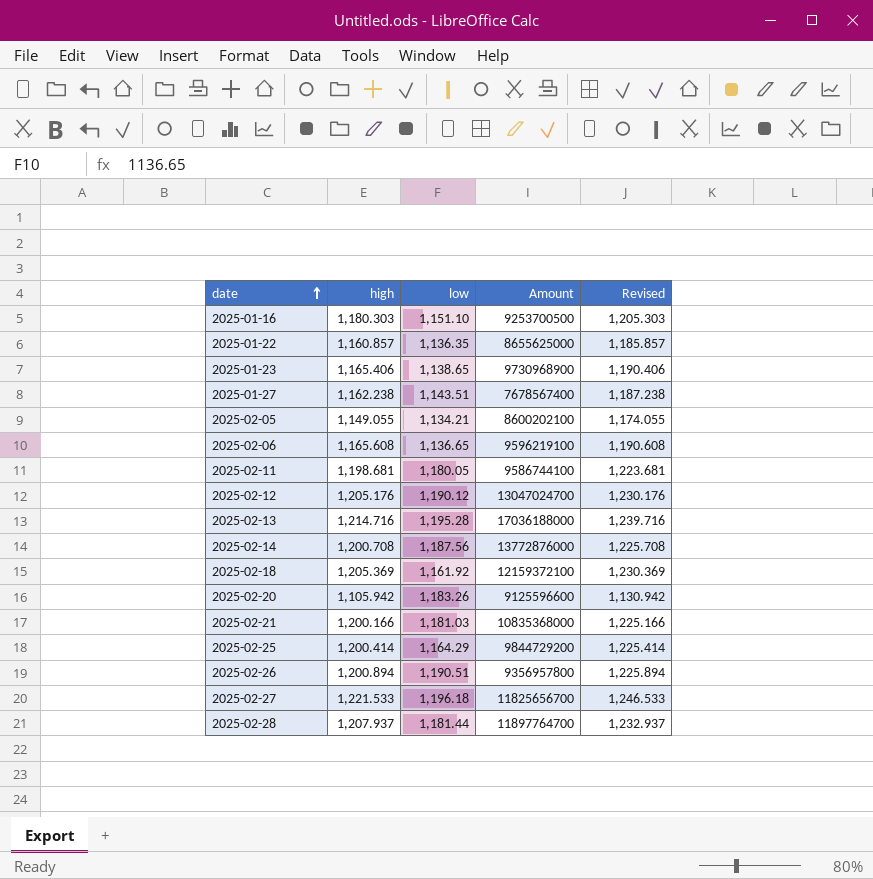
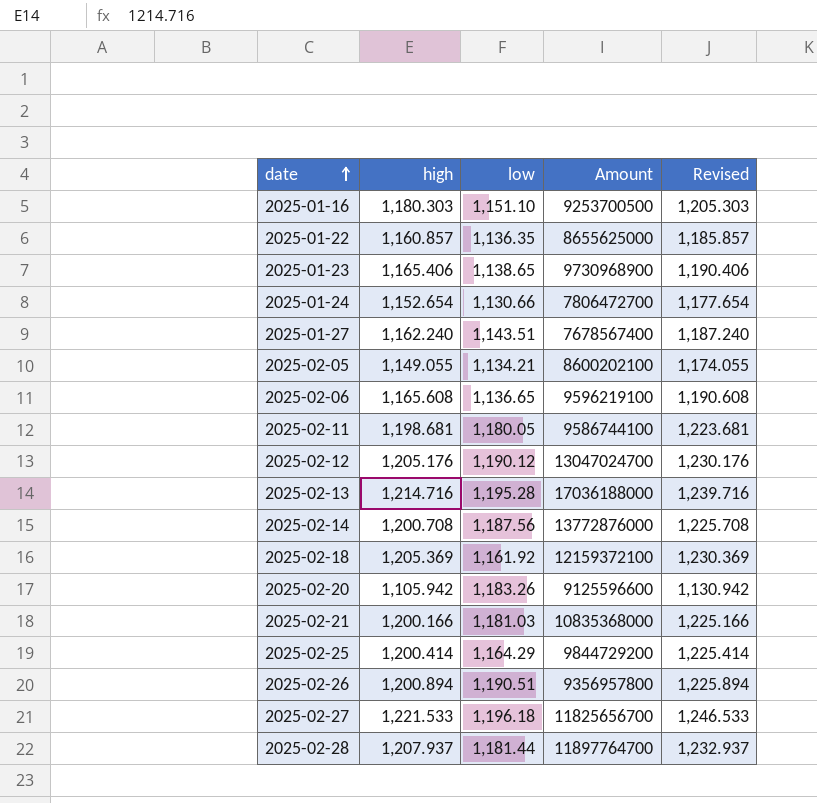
row 2025-01-24: none -> 1,152.654 | 1,130.66 | 7806472700 | 1,177.654
2025-01-27 | high: 1,162.238 -> 1,162.240
2025-01-27 | Revised: 1,187.238 -> 1,187.240

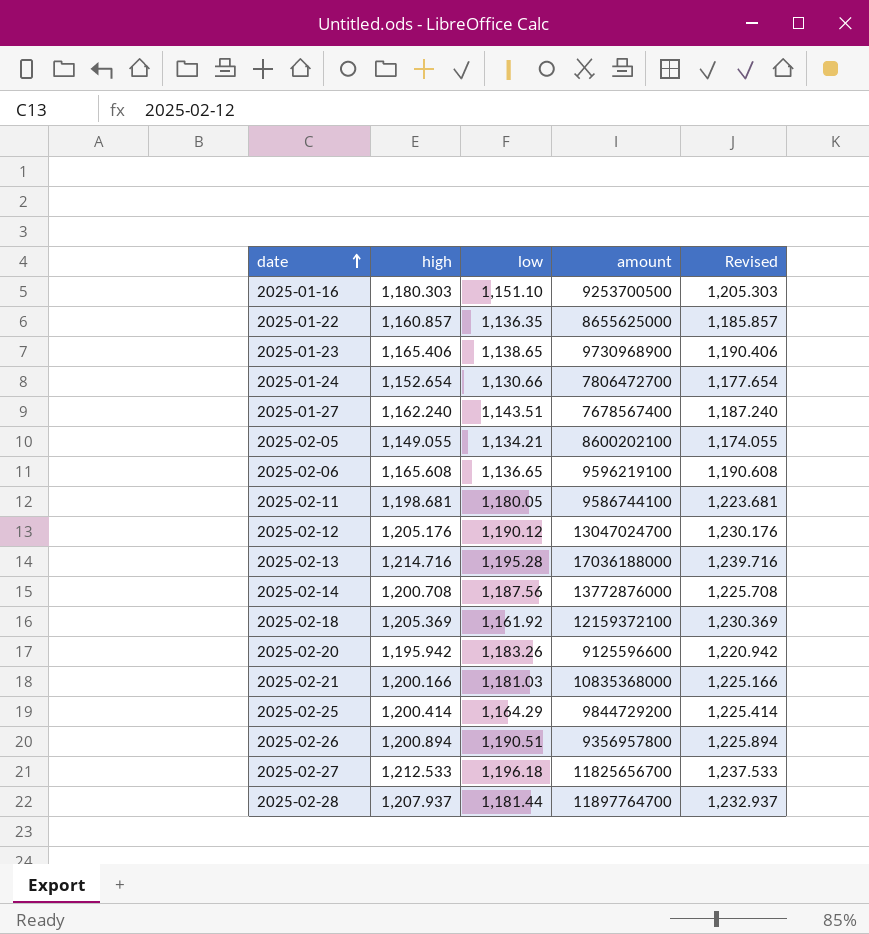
column name: Amount -> amount
2025-02-20 | high: 1,105.942 -> 1,195.942
2025-02-20 | Revised: 1,130.942 -> 1,220.942
2025-02-27 | high: 1,221.533 -> 1,212.533
2025-02-27 | Revised: 1,246.533 -> 1,237.533

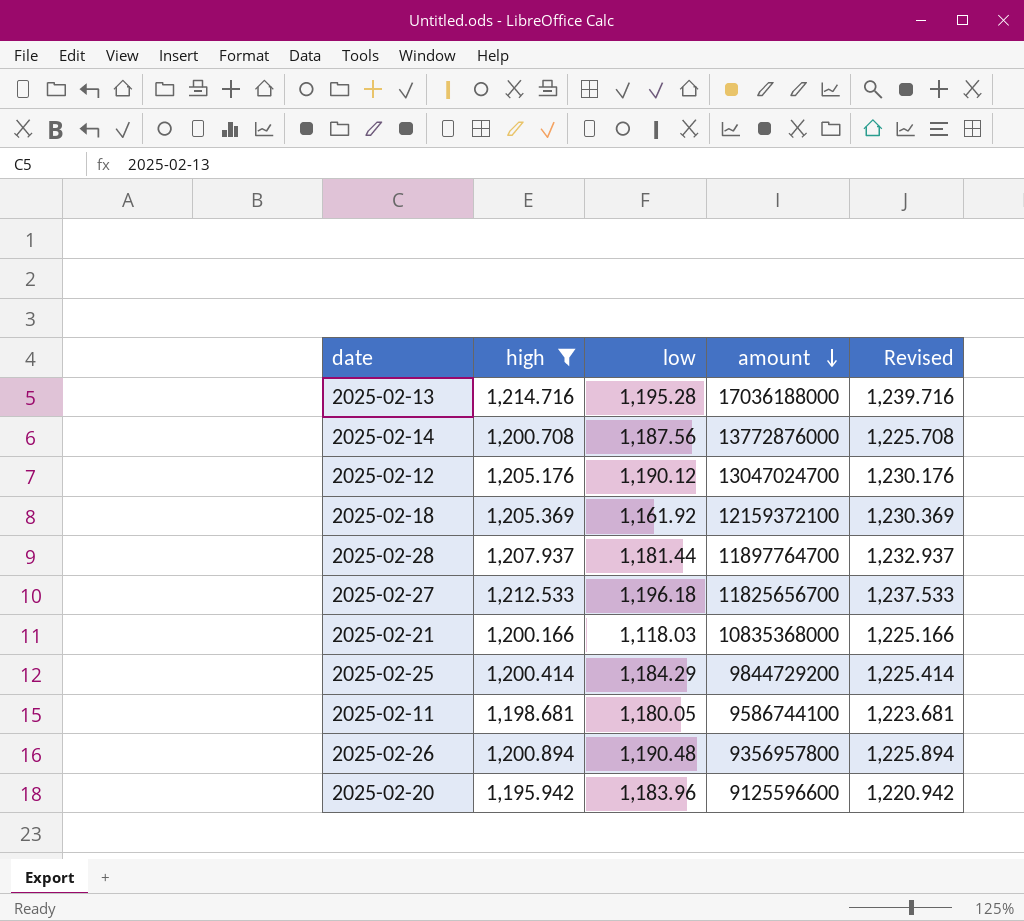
filter: none -> high >= 1,195.942
row order: date ascending -> amount descending
2025-02-21 | low: 1,181.03 -> 1,118.03
2025-02-25 | low: 1,164.29 -> 1,184.29
2025-02-26 | low: 1,190.51 -> 1,190.48
2025-02-20 | low: 1,183.26 -> 1,183.96

